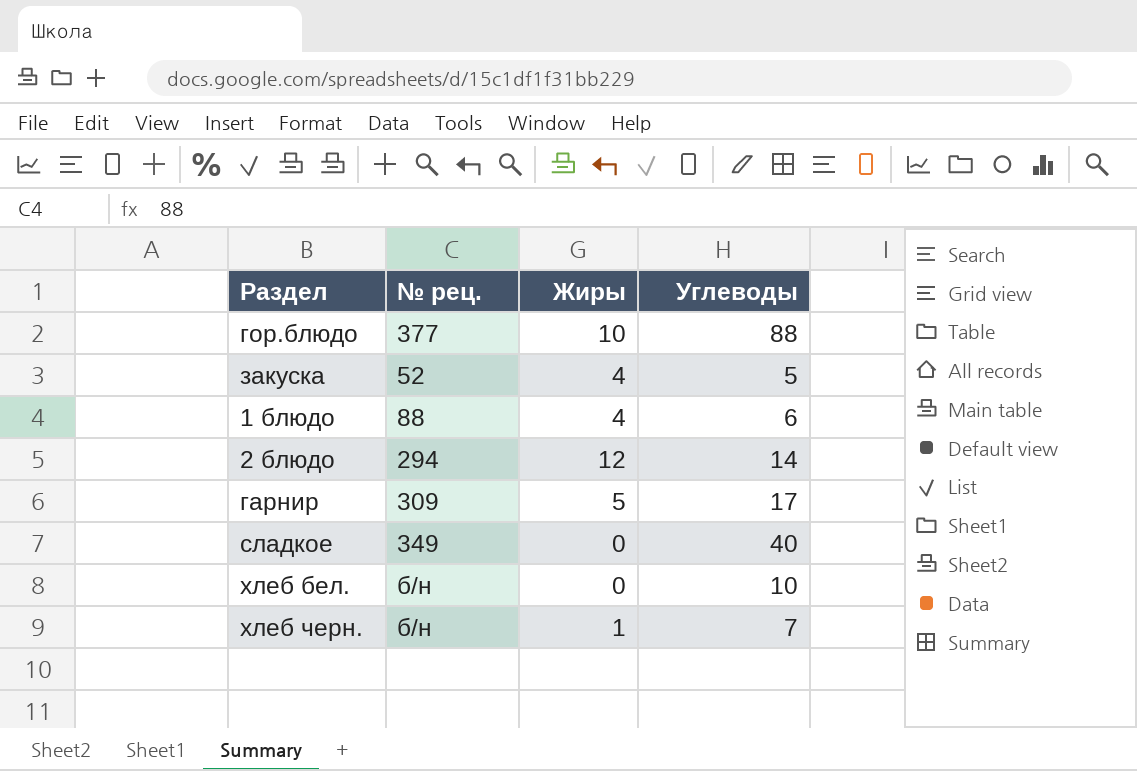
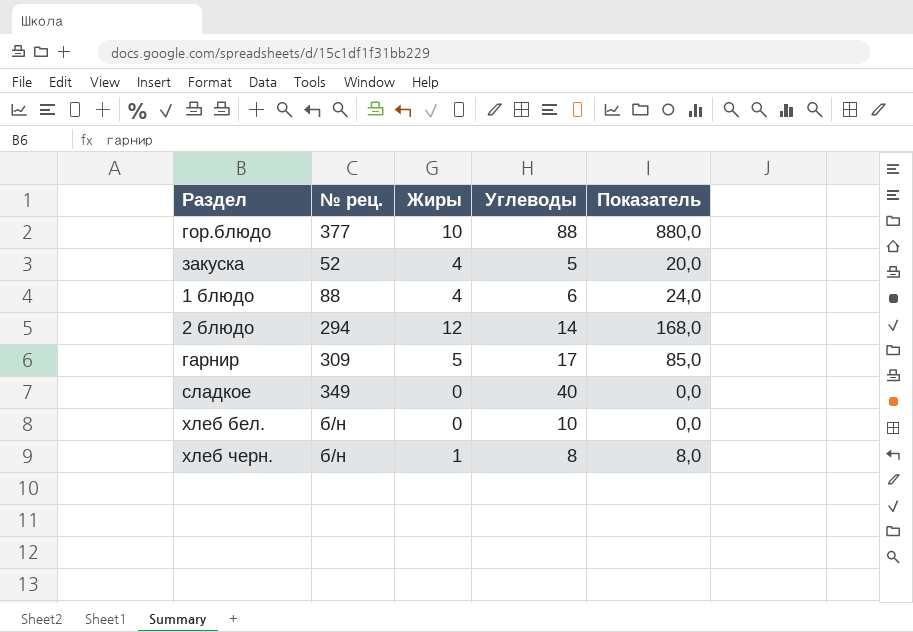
column Показатель | formula: none -> [Жиры] * [Углеводы]
хлеб черн. | Углеводы: 7 -> 8

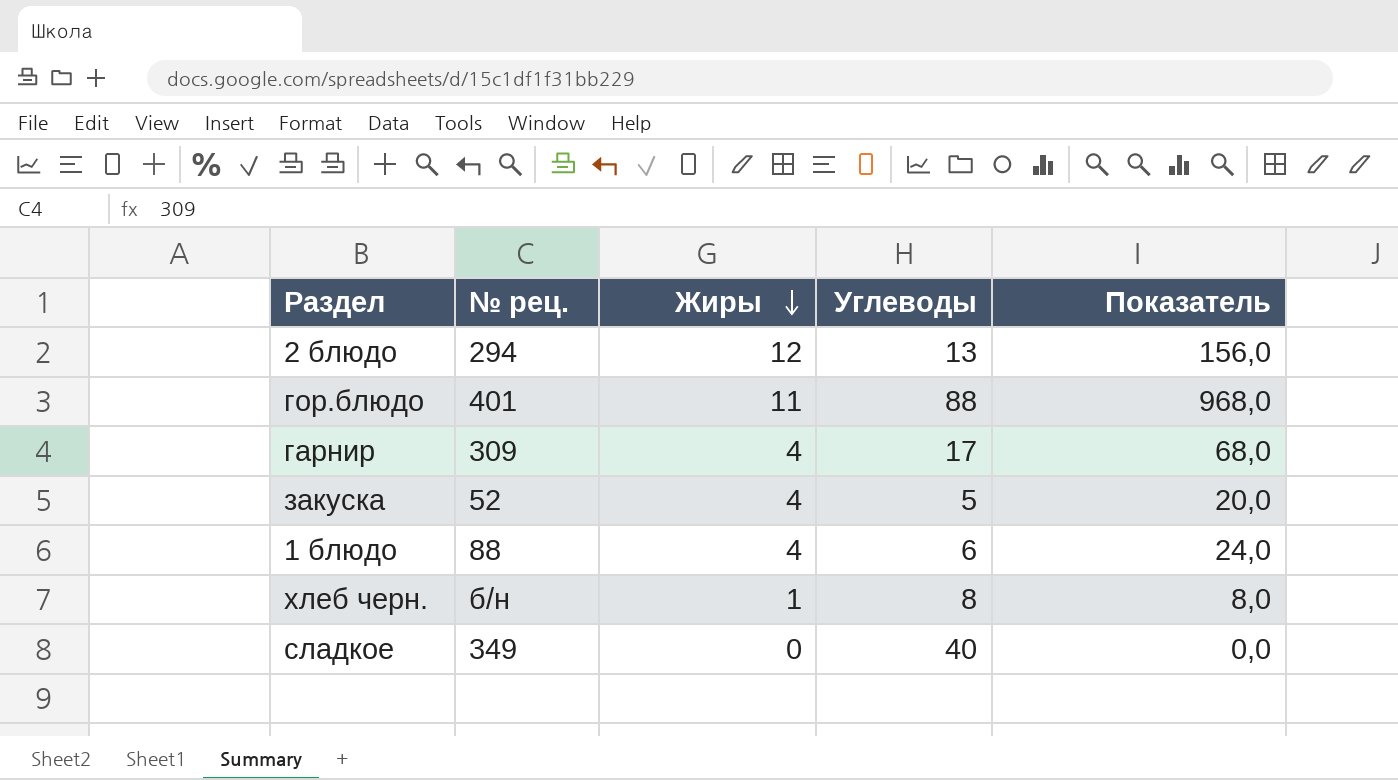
row order: none -> Жиры descending
row хлеб бел.: б/н | 0 | 10 | 0,0 -> none
2 блюдо | Углеводы: 14 -> 13
2 блюдо | Показатель: 168,0 -> 156,0
гор.блюдо | № рец.: 377 -> 401
гор.блюдо | Жиры: 10 -> 11
гор.блюдо | Показатель: 880,0 -> 968,0
гарнир | Жиры: 5 -> 4
гарнир | Показатель: 85,0 -> 68,0

